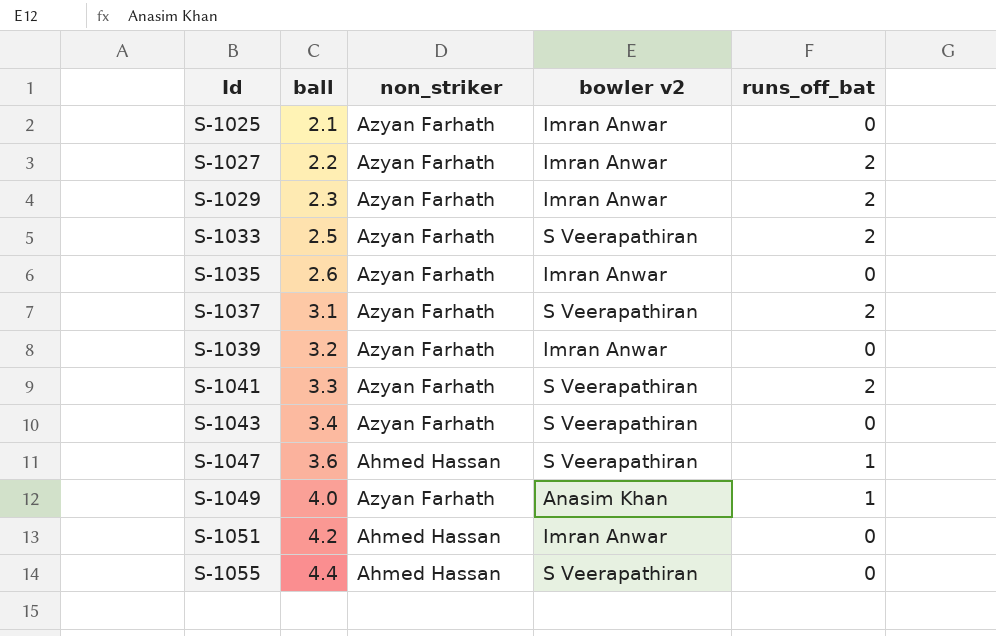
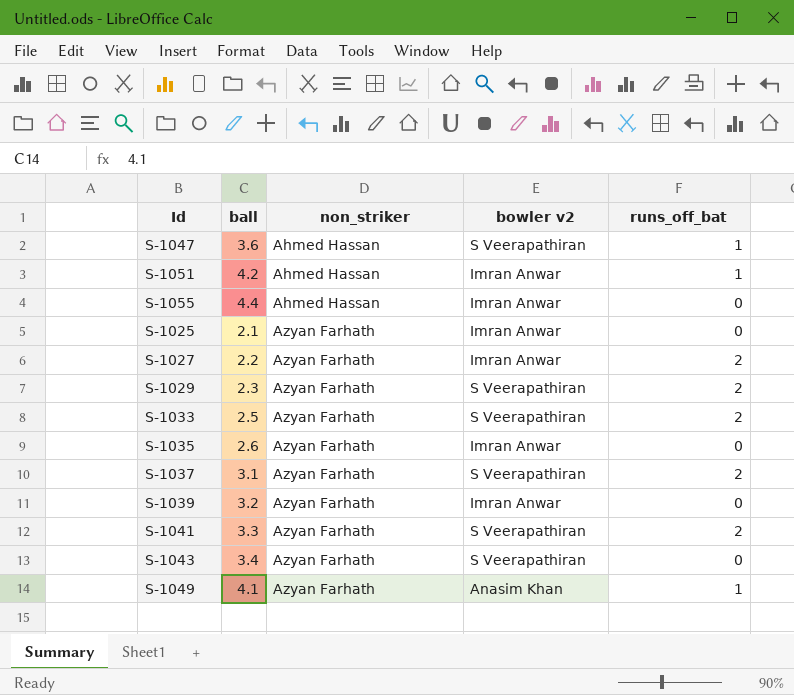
row order: Id ascending -> non_striker ascending
S-1051 | runs_off_bat: 0 -> 1
S-1055 | bowler v2: S Veerapathiran -> Imran Anwar
S-1029 | bowler v2: Imran Anwar -> S Veerapathiran
S-1049 | ball: 4.0 -> 4.1

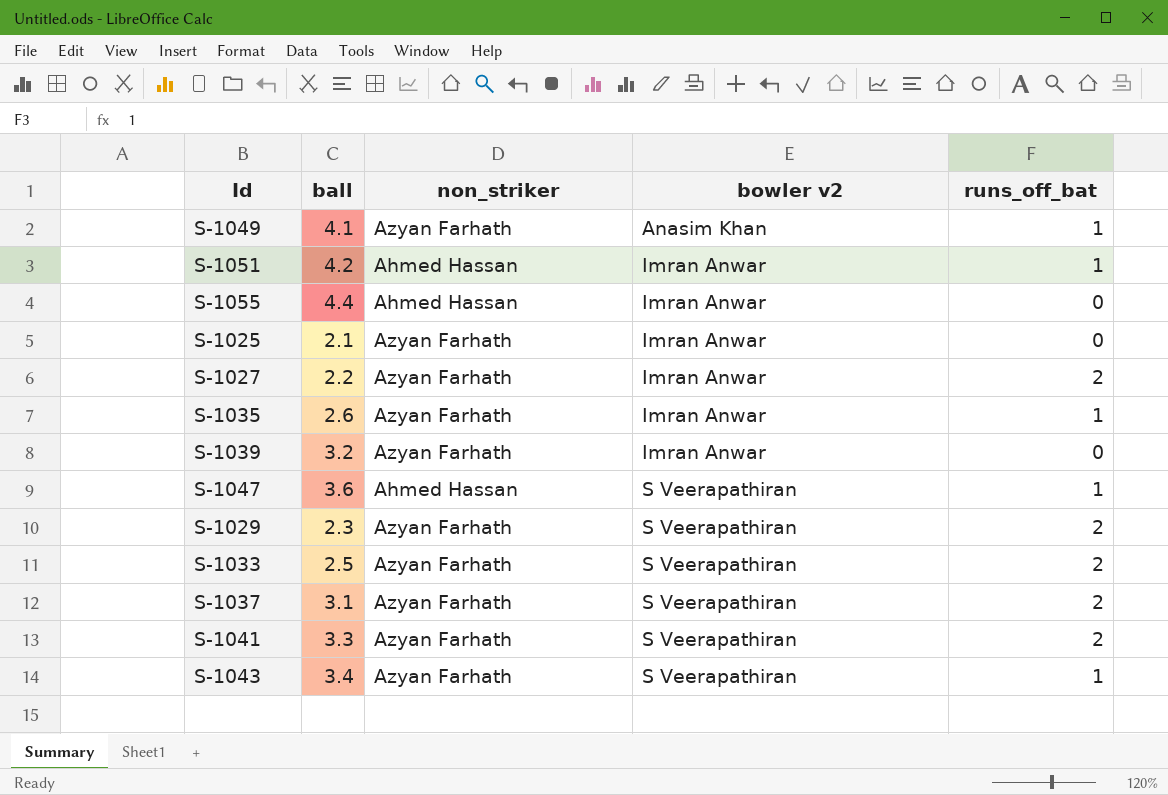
row order: non_striker ascending -> bowler v2 ascending
S-1035 | runs_off_bat: 0 -> 1
S-1043 | runs_off_bat: 0 -> 1

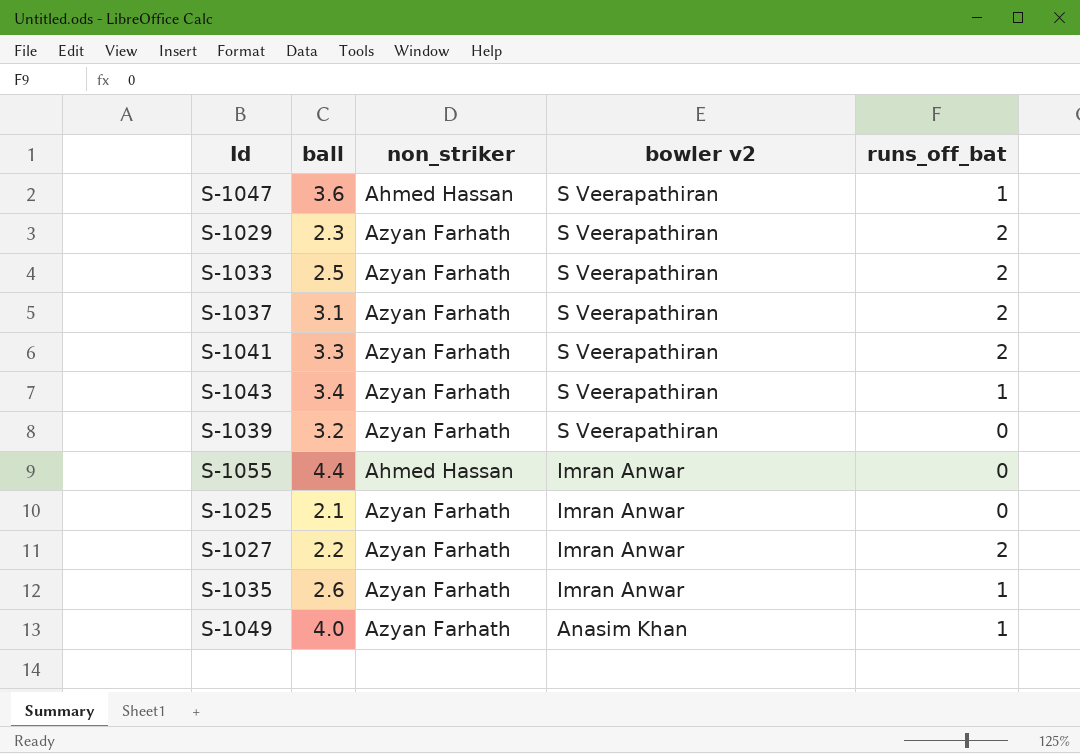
row order: bowler v2 ascending -> bowler v2 descending
row S-1051: 4.2 | Ahmed Hassan | Imran Anwar | 1 -> none
S-1039 | bowler v2: Imran Anwar -> S Veerapathiran
S-1049 | ball: 4.1 -> 4.0

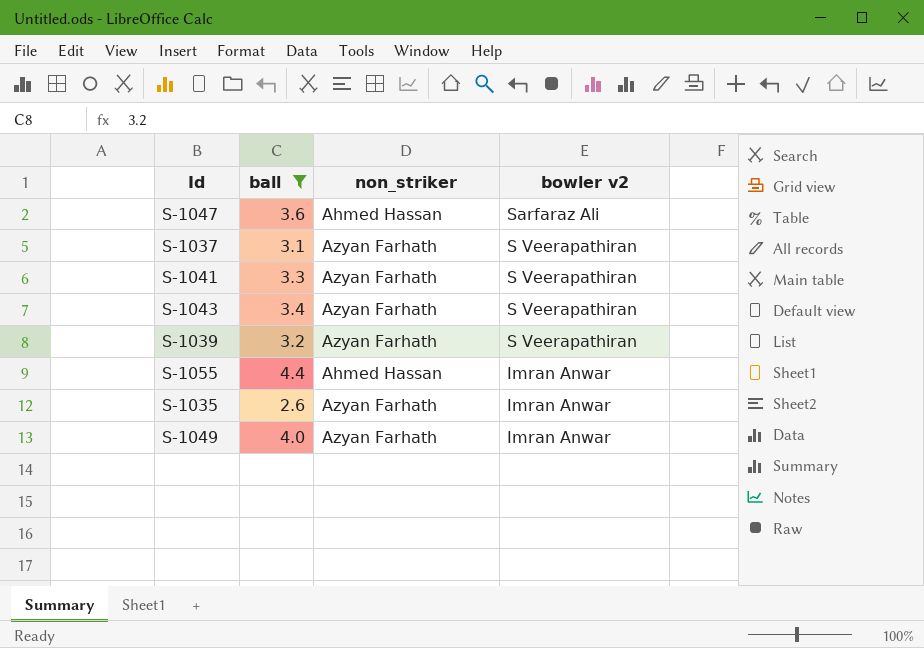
filter: none -> ball >= 2.6
column runs_off_bat | position: 5 -> none
S-1047 | bowler v2: S Veerapathiran -> Sarfaraz Ali
S-1049 | bowler v2: Anasim Khan -> Imran Anwar

